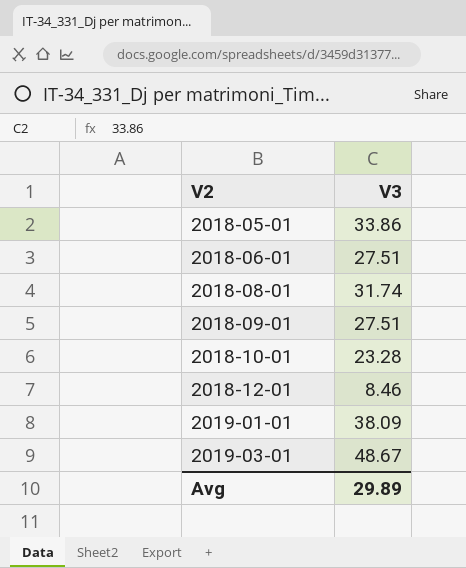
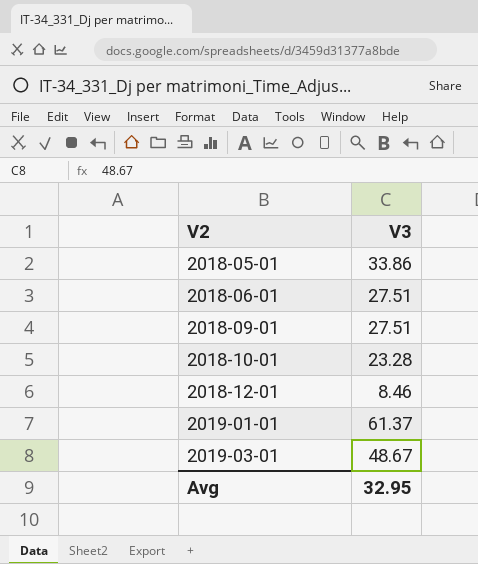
row 2018-08-01: 31.74 -> none
2019-01-01 | V3: 38.09 -> 61.37
Avg | V3: 29.89 -> 32.95

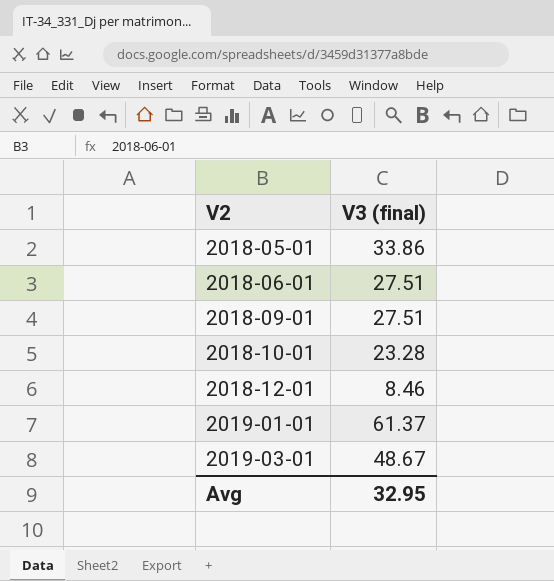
column name: V3 -> V3 (final)

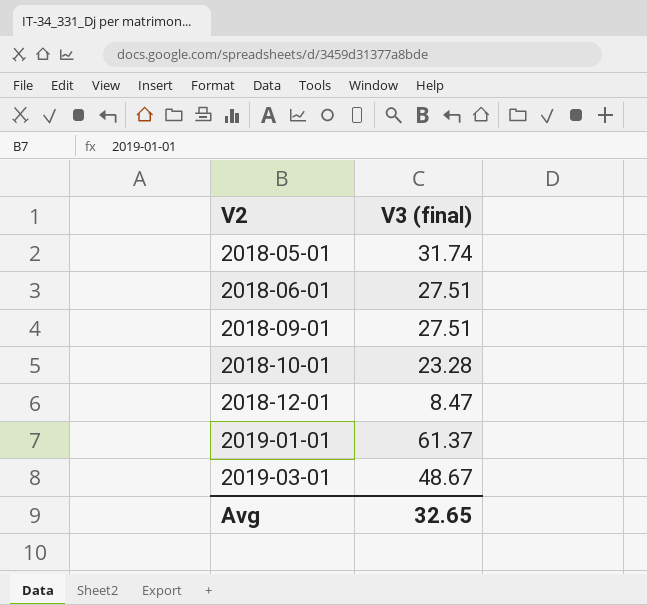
2018-05-01 | V3 (final): 33.86 -> 31.74
2018-12-01 | V3 (final): 8.46 -> 8.47
Avg | V3 (final): 32.95 -> 32.65

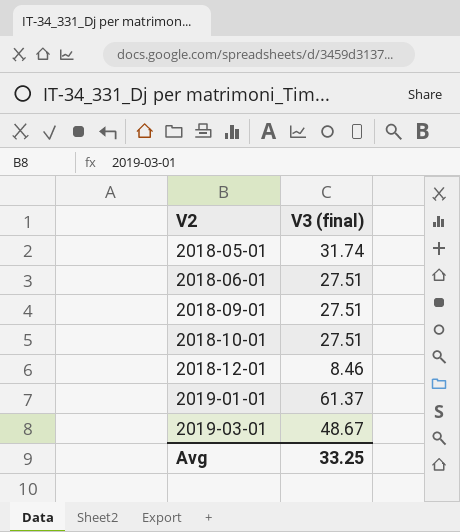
2018-10-01 | V3 (final): 23.28 -> 27.51
2018-12-01 | V3 (final): 8.47 -> 8.46
Avg | V3 (final): 32.65 -> 33.25

